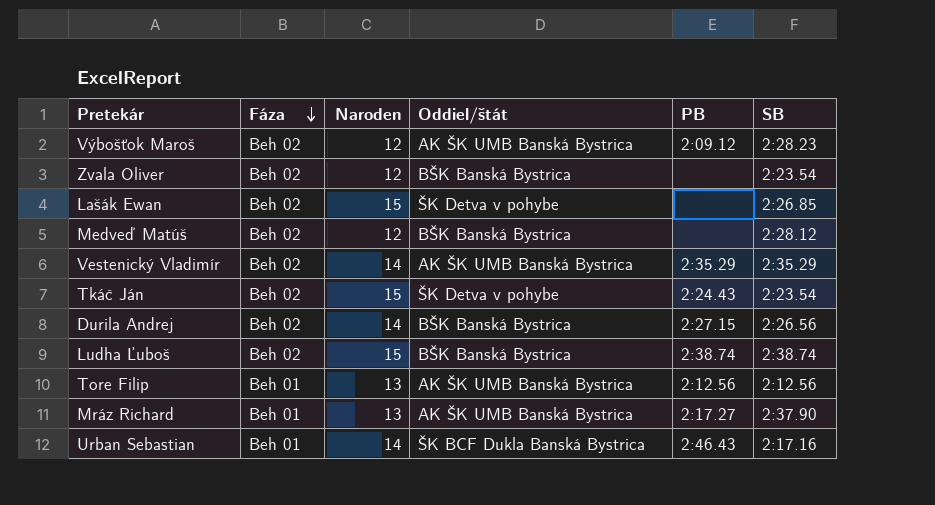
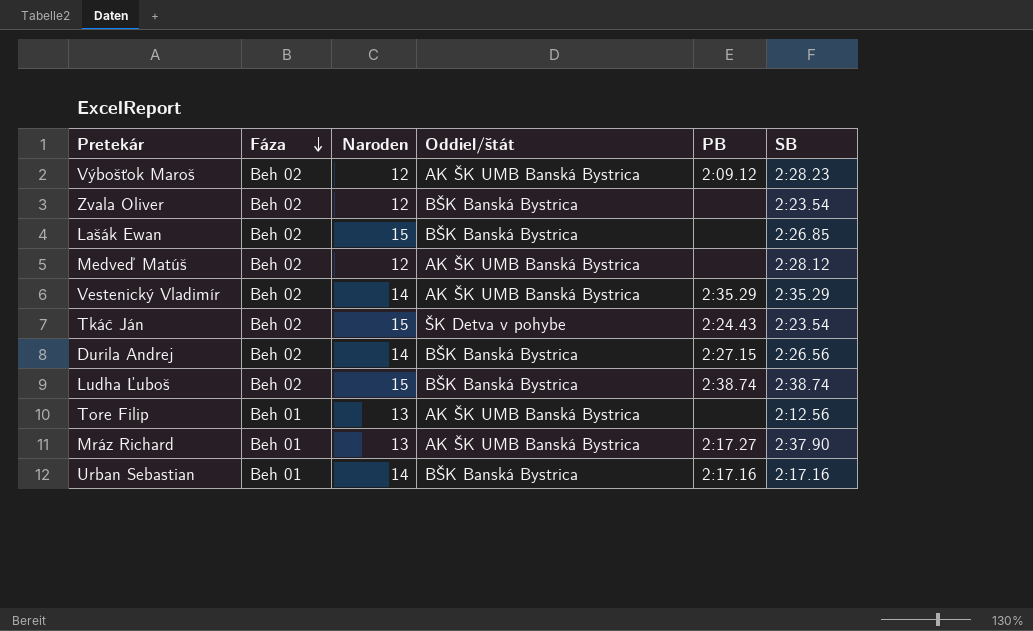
Lašák Ewan | Oddiel/štát: ŠK Detva v pohybe -> BŠK Banská Bystrica
Medveď Matúš | Oddiel/štát: BŠK Banská Bystrica -> AK ŠK UMB Banská Bystrica
Tore Filip | PB: 2:12.56 -> none
Urban Sebastian | Oddiel/štát: ŠK BCF Dukla Banská Bystrica -> BŠK Banská Bystrica
Urban Sebastian | PB: 2:46.43 -> 2:17.16

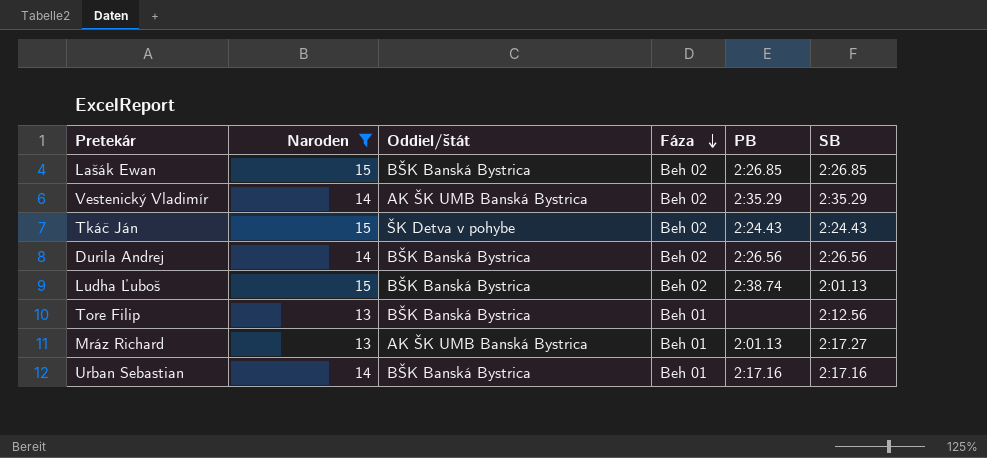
filter: none -> Naroden != 12
column Fáza | position: 2 -> 4
Lašák Ewan | PB: none -> 2:26.85
Tkáč Ján | SB: 2:23.54 -> 2:24.43
Durila Andrej | PB: 2:27.15 -> 2:26.56
Ludha Ľuboš | SB: 2:38.74 -> 2:01.13
Tore Filip | Oddiel/štát: AK ŠK UMB Banská Bystrica -> BŠK Banská Bystrica
Mráz Richard | PB: 2:17.27 -> 2:01.13
Mráz Richard | SB: 2:37.90 -> 2:17.27

